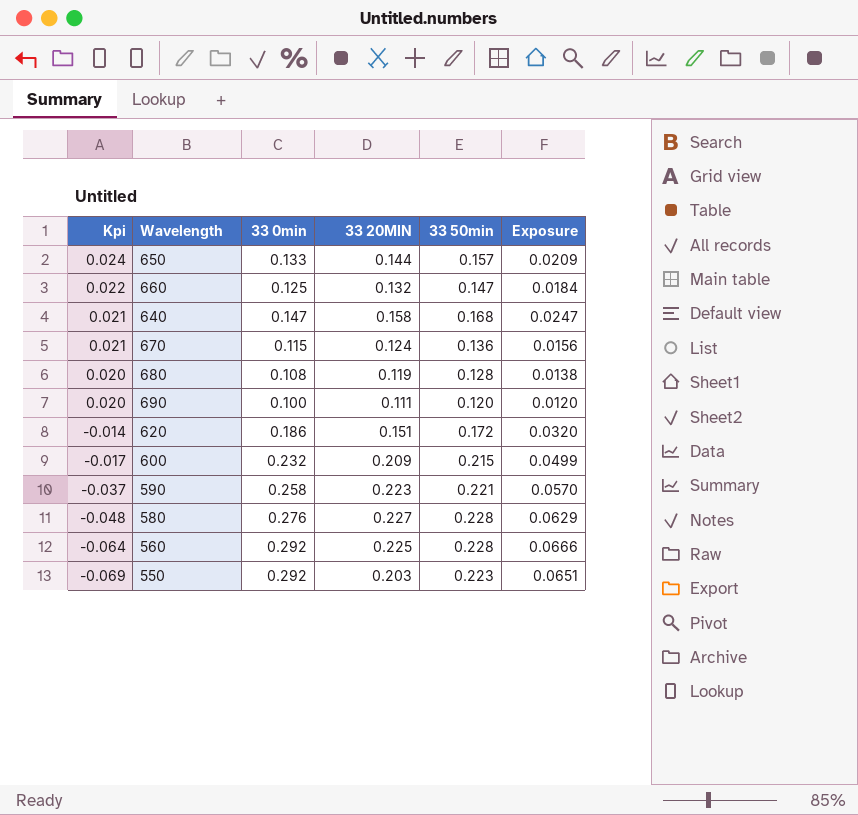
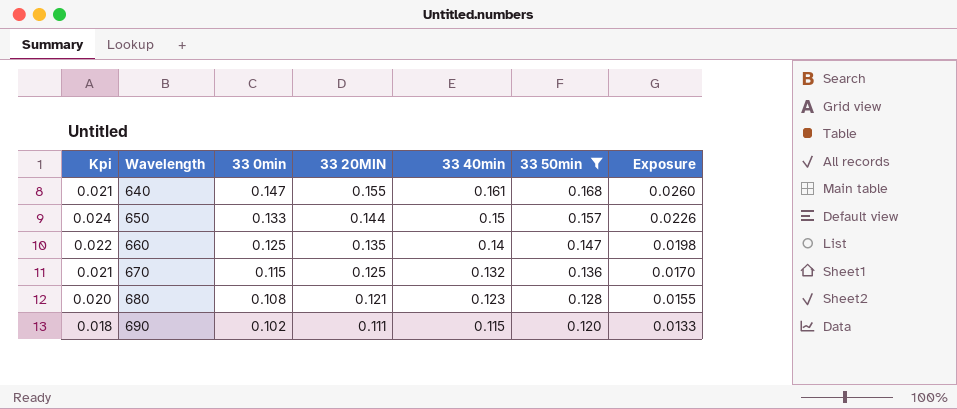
filter: none -> 33 50min <= 0.168
row order: Kpi descending -> Wavelength ascending
column 33 40min | position: none -> 5
column Exposure | formula: [33 0min] * [33 50min] -> [33 20MIN] * [33 50min]
640 | 33 20MIN: 0.158 -> 0.155
660 | 33 20MIN: 0.132 -> 0.135
670 | 33 20MIN: 0.124 -> 0.125
680 | 33 20MIN: 0.119 -> 0.121
690 | Kpi: 0.020 -> 0.018
690 | 33 0min: 0.100 -> 0.102

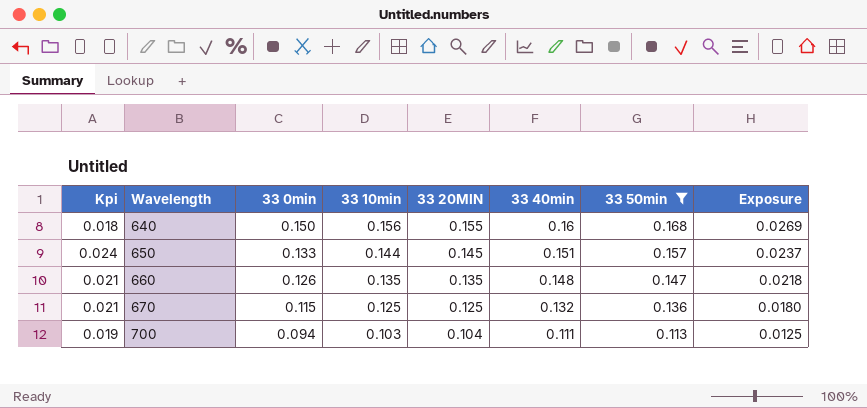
column 33 10min | position: none -> 4
column Exposure | formula: [33 20MIN] * [33 50min] -> [33 40min] * [33 50min]
row 680: 0.020 | 0.108 | 0.121 | 0.123 | 0.128 | 0.0155 -> none
row 690: 0.018 | 0.102 | 0.111 | 0.115 | 0.120 | 0.0133 -> none
640 | Kpi: 0.021 -> 0.018
640 | 33 0min: 0.147 -> 0.150
640 | 33 40min: 0.161 -> 0.16
650 | 33 20MIN: 0.144 -> 0.145
650 | 33 40min: 0.15 -> 0.151
660 | Kpi: 0.022 -> 0.021
660 | 33 0min: 0.125 -> 0.126
660 | 33 40min: 0.14 -> 0.148
row 700: none -> 0.019 | 0.094 | 0.103 | 0.104 | 0.111 | 0.113 | 0.0125

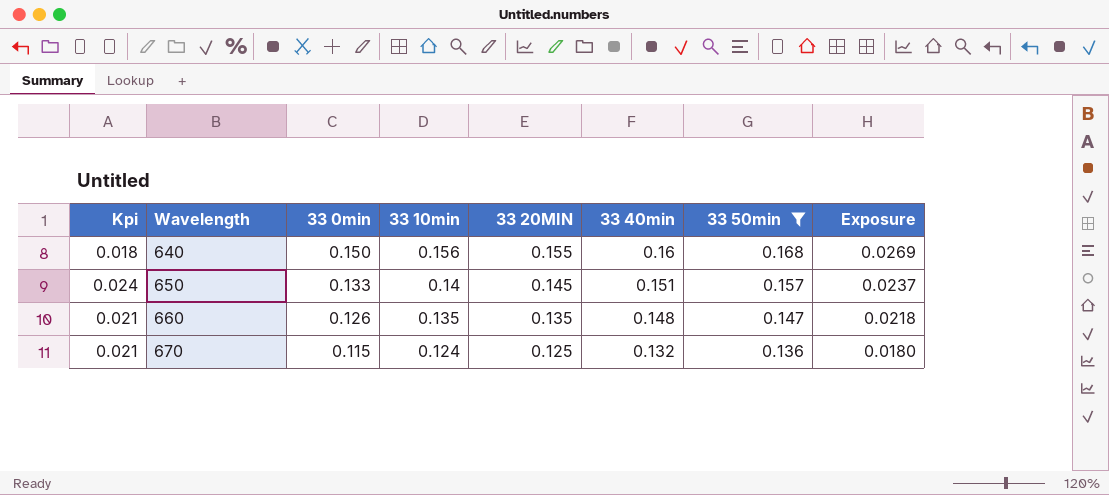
row 700: 0.019 | 0.094 | 0.103 | 0.104 | 0.111 | 0.113 | 0.0125 -> none
650 | 33 10min: 0.144 -> 0.14
670 | 33 10min: 0.125 -> 0.124

